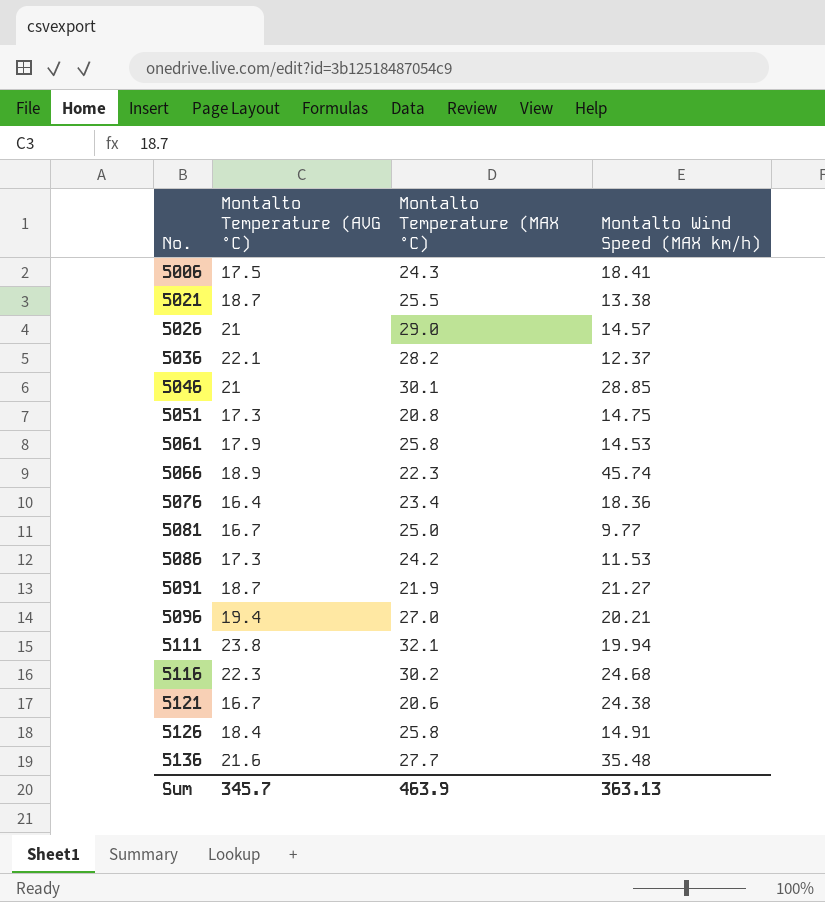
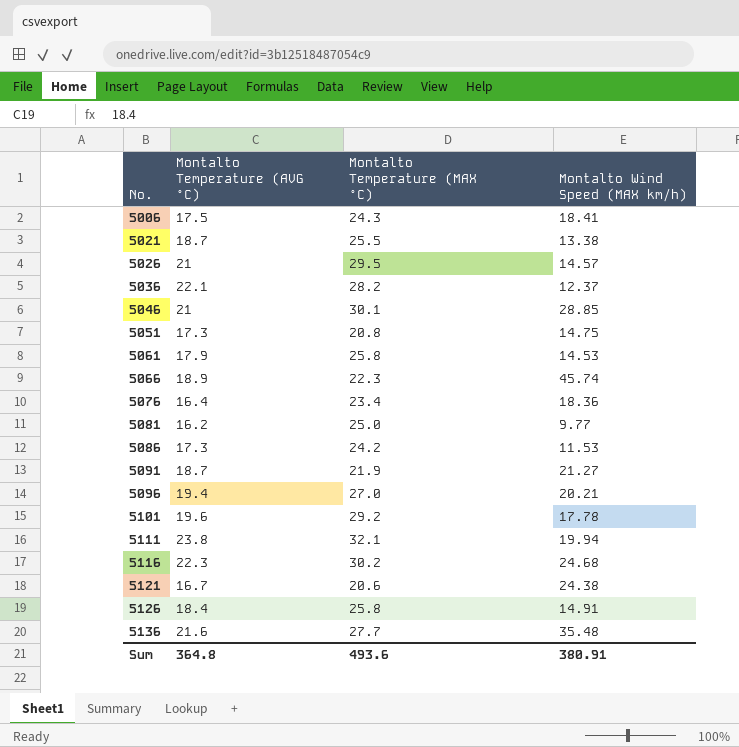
5026 | Montalto Temperature (MAX °C): 29.0 -> 29.5
5081 | Montalto Temperature (AVG °C): 16.7 -> 16.2
row 5101: none -> 19.6 | 29.2 | 17.78
Sum | Montalto Temperature (AVG °C): 345.7 -> 364.8
Sum | Montalto Temperature (MAX °C): 463.9 -> 493.6
Sum | Montalto Wind Speed (MAX km/h): 363.13 -> 380.91

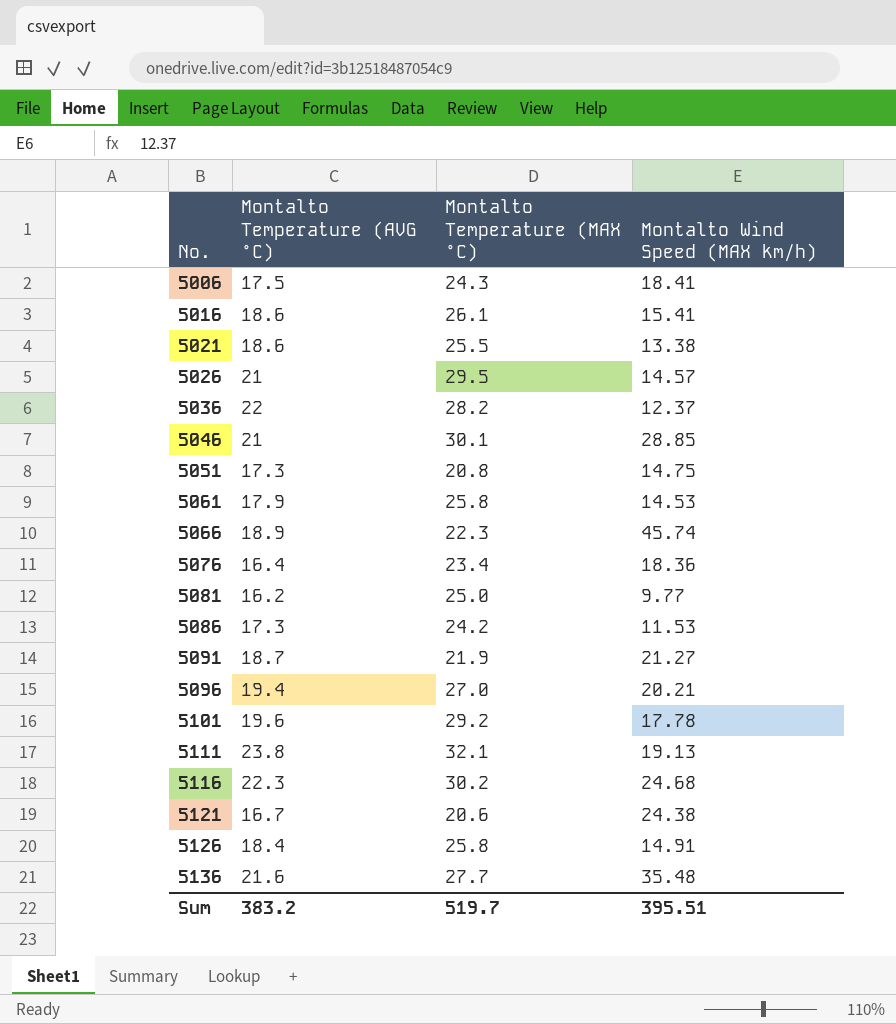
row 5016: none -> 18.6 | 26.1 | 15.41
5021 | Montalto Temperature (AVG °C): 18.7 -> 18.6
5036 | Montalto Temperature (AVG °C): 22.1 -> 22
5111 | Montalto Wind Speed (MAX km/h): 19.94 -> 19.13
Sum | Montalto Temperature (AVG °C): 364.8 -> 383.2
Sum | Montalto Temperature (MAX °C): 493.6 -> 519.7
Sum | Montalto Wind Speed (MAX km/h): 380.91 -> 395.51

